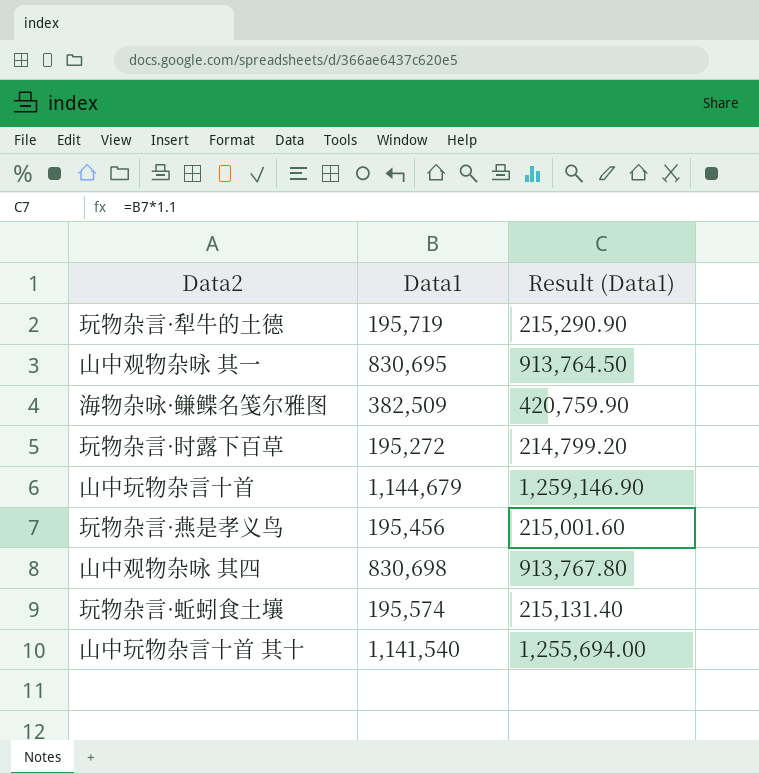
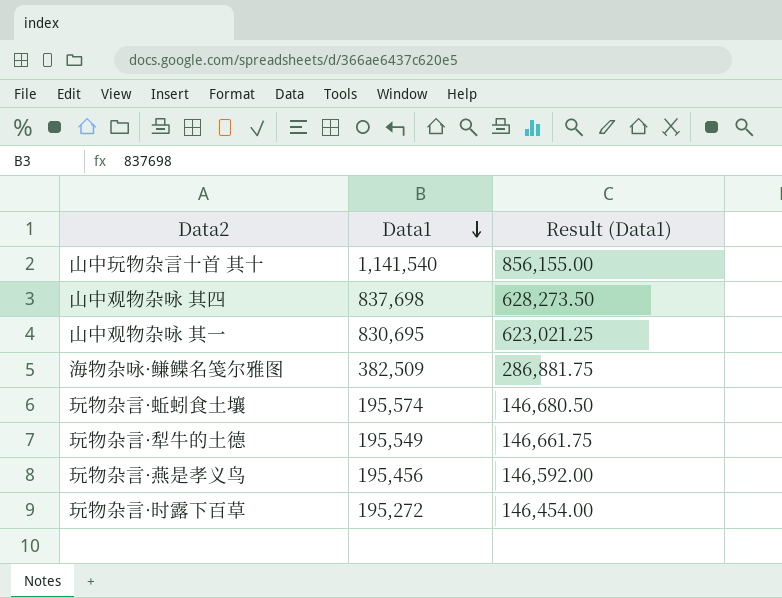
row order: none -> Data1 descending
column Result (Data1) | formula: [Data1] * 1.1 -> [Data1] * 0.75
row 山中玩物杂言十首: 1,144,679 | 1,259,146.90 -> none
山中观物杂咏 其四 | Data1: 830,698 -> 837,698
玩物杂言·犁牛的土德 | Data1: 195,719 -> 195,549

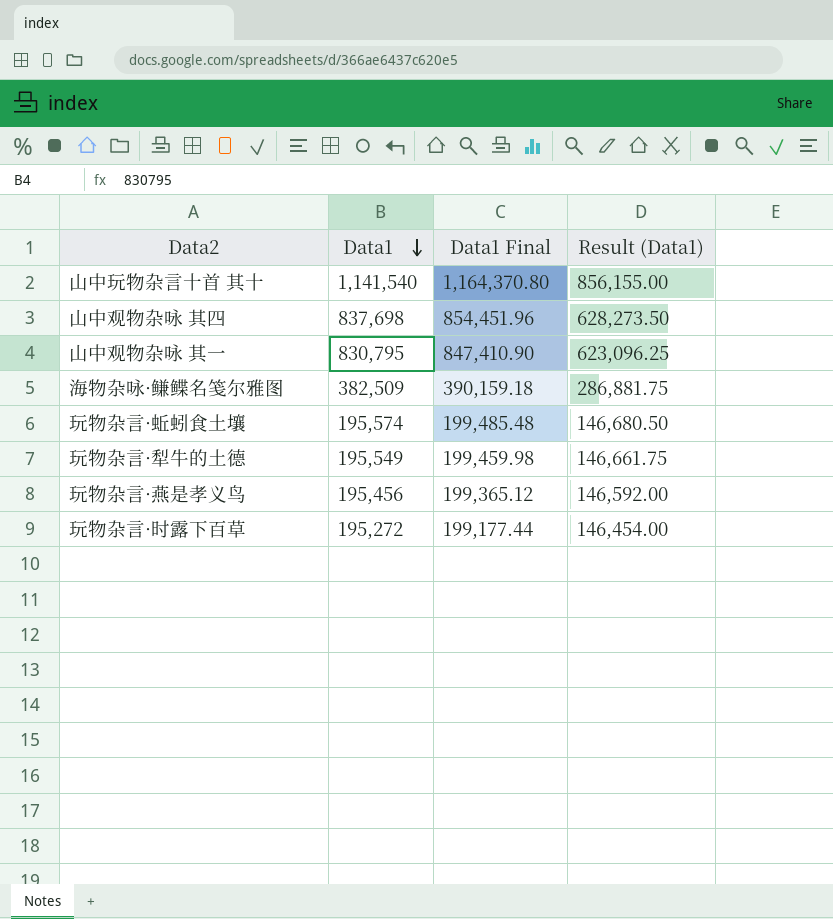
column Data1 Final | formula: none -> [Data1] * 1.02
山中观物杂咏 其一 | Data1: 830,695 -> 830,795
山中观物杂咏 其一 | Result (Data1): 623,021.25 -> 623,096.25

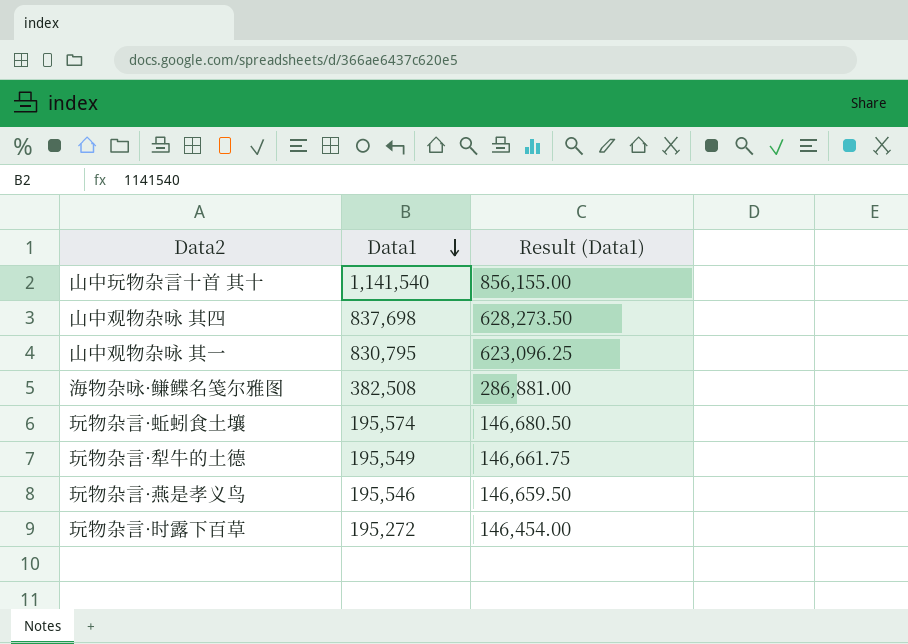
column Data1 Final | formula: [Data1] * 1.02 -> none
海物杂咏·鳒鲽名笺尔雅图 | Data1: 382,509 -> 382,508
海物杂咏·鳒鲽名笺尔雅图 | Result (Data1): 286,881.75 -> 286,881.00
玩物杂言·燕是孝义鸟 | Data1: 195,456 -> 195,546
玩物杂言·燕是孝义鸟 | Result (Data1): 146,592.00 -> 146,659.50

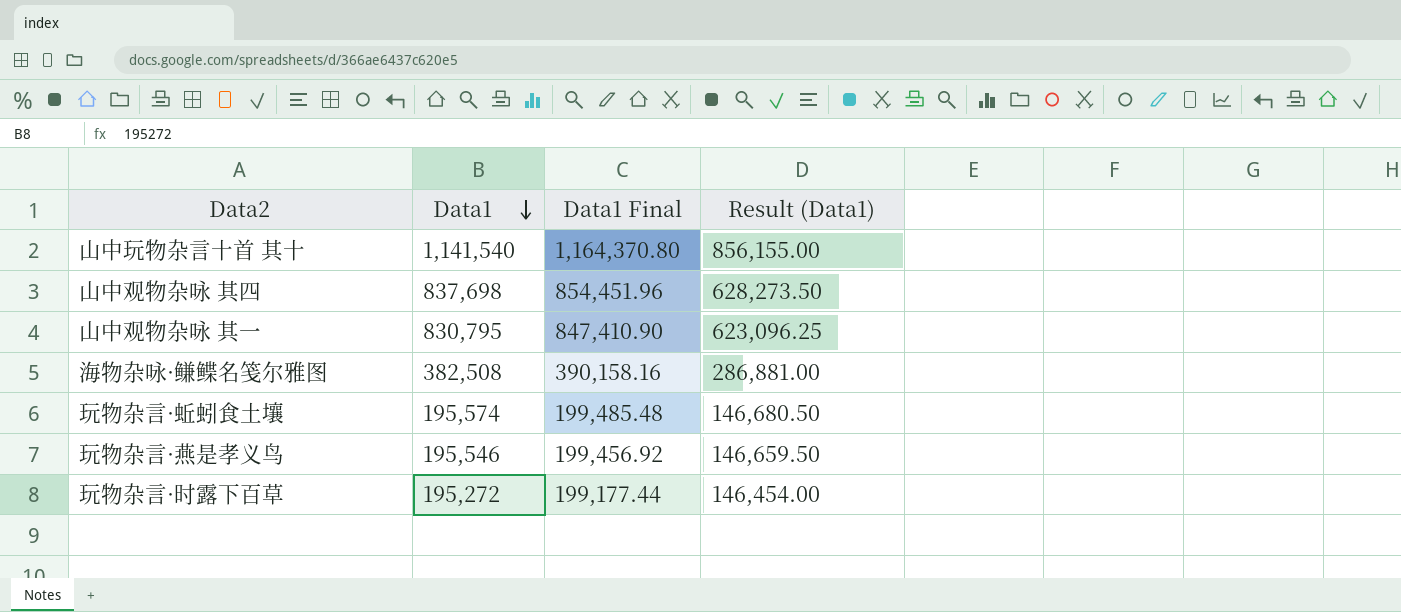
column Data1 Final | formula: none -> [Data1] * 1.02
row 玩物杂言·犁牛的土德: 195,549 | 146,661.75 -> none

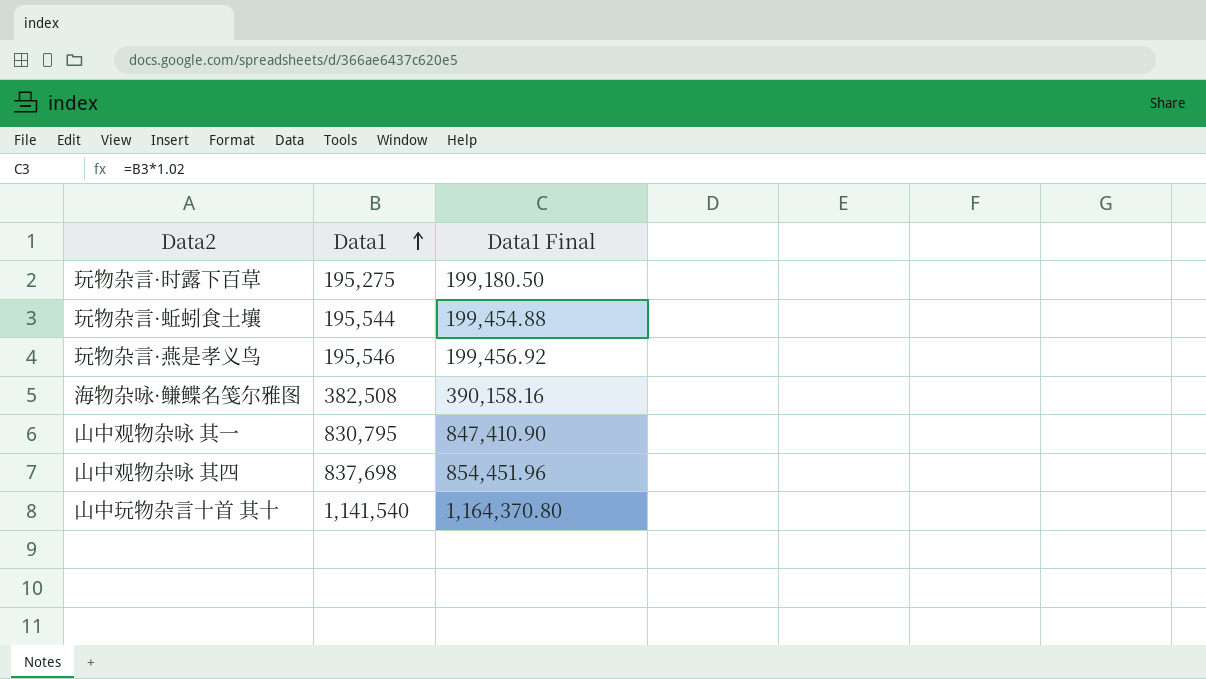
row order: Data1 descending -> Data1 ascending
column Result (Data1) | formula: [Data1] * 0.75 -> none
玩物杂言·时露下百草 | Data1: 195,272 -> 195,275
玩物杂言·时露下百草 | Data1 Final: 199,177.44 -> 199,180.50
玩物杂言·蚯蚓食土壤 | Data1: 195,574 -> 195,544
玩物杂言·蚯蚓食土壤 | Data1 Final: 199,485.48 -> 199,454.88

